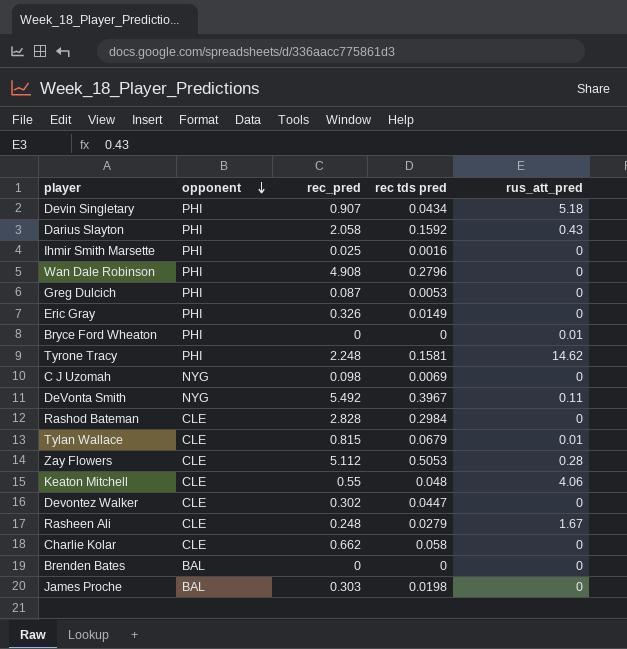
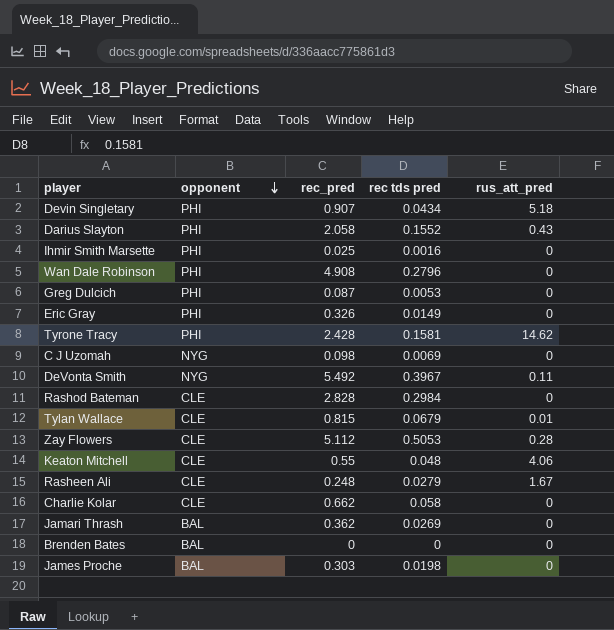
row Bryce Ford Wheaton: PHI | 0 | 0 | 0.01 -> none
row Devontez Walker: CLE | 0.302 | 0.0447 | 0 -> none
Darius Slayton | rec tds pred: 0.1592 -> 0.1552
Tyrone Tracy | rec_pred: 2.248 -> 2.428
row Jamari Thrash: none -> BAL | 0.362 | 0.0269 | 0

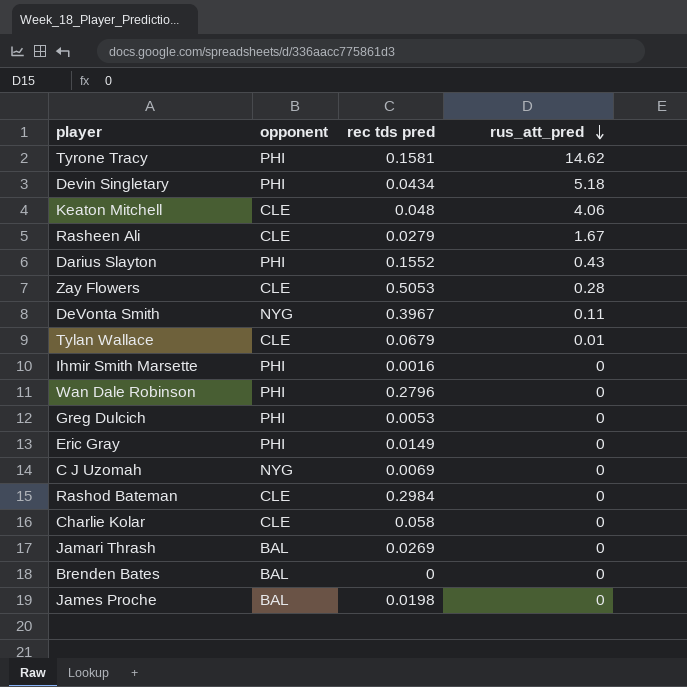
row order: opponent descending -> rus_att_pred descending
column rec_pred | position: 3 -> none

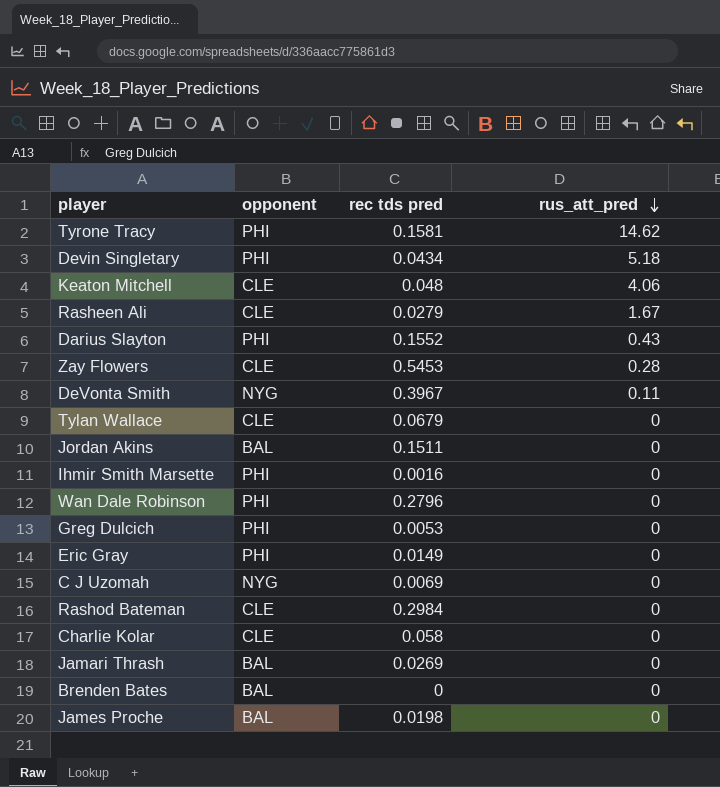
Zay Flowers | rec tds pred: 0.5053 -> 0.5453
Tylan Wallace | rus_att_pred: 0.01 -> 0
row Jordan Akins: none -> BAL | 0.1511 | 0

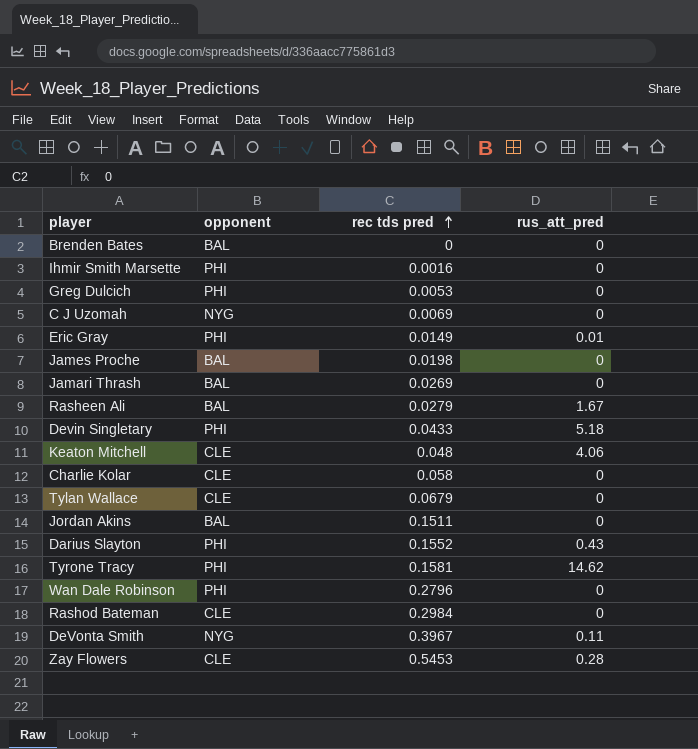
row order: rus_att_pred descending -> rec tds pred ascending
Eric Gray | rus_att_pred: 0 -> 0.01
Rasheen Ali | opponent: CLE -> BAL
Devin Singletary | rec tds pred: 0.0434 -> 0.0433

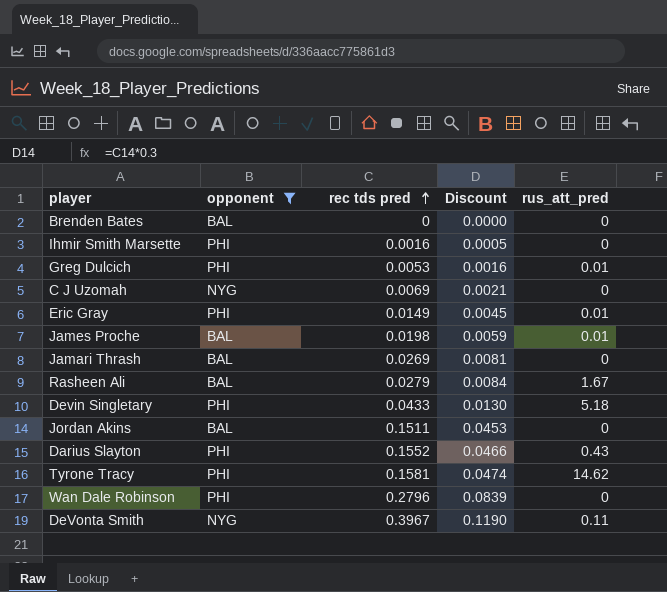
filter: none -> opponent != CLE
column Discount | formula: none -> [rec tds pred] * 0.3
Greg Dulcich | rus_att_pred: 0 -> 0.01
James Proche | rus_att_pred: 0 -> 0.01

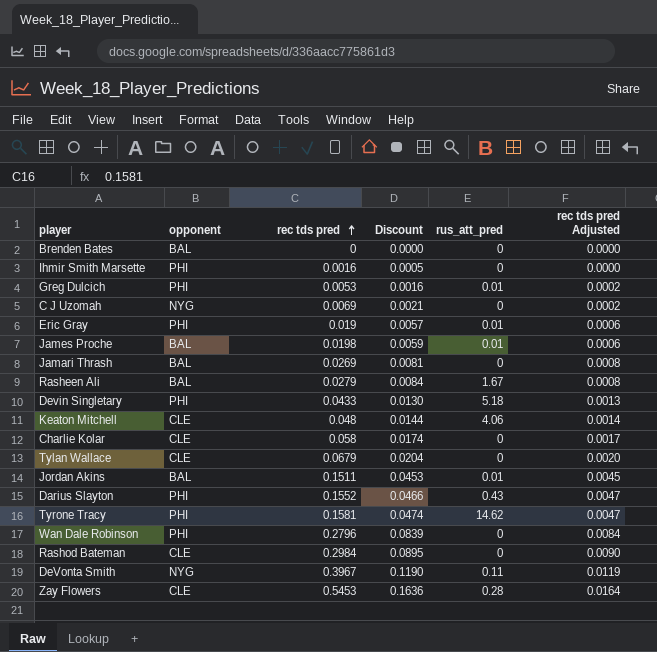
filter: opponent != CLE -> none
column rec tds pred Adjusted | formula: none -> [rec tds pred] * 0.03
Eric Gray | rec tds pred: 0.0149 -> 0.019
Eric Gray | Discount: 0.0045 -> 0.0057
Jordan Akins | rus_att_pred: 0 -> 0.01

